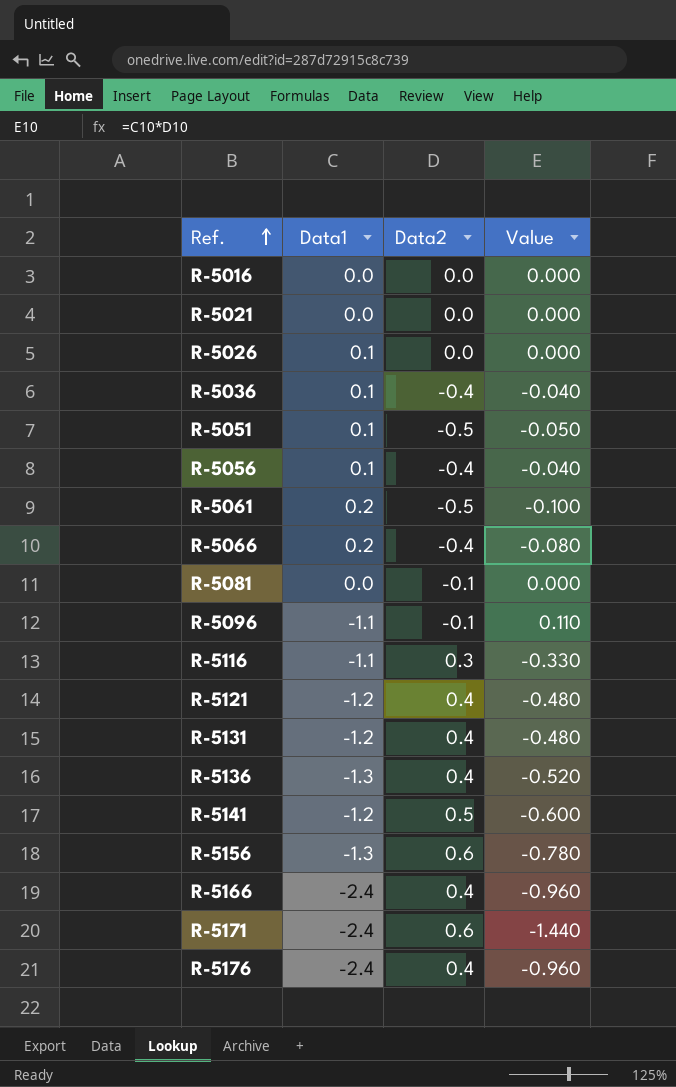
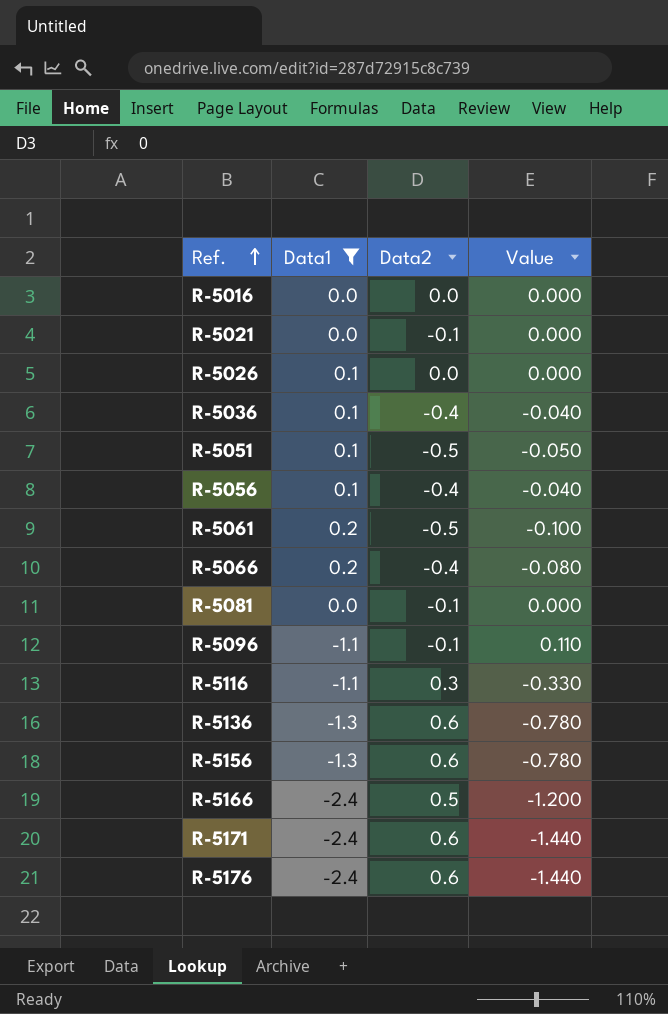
filter: none -> Data1 != -1.2
R-5021 | Data2: 0.0 -> -0.1
R-5136 | Data2: 0.4 -> 0.6
R-5136 | Value: -0.520 -> -0.780
R-5166 | Data2: 0.4 -> 0.5
R-5166 | Value: -0.960 -> -1.200
R-5176 | Data2: 0.4 -> 0.6
R-5176 | Value: -0.960 -> -1.440

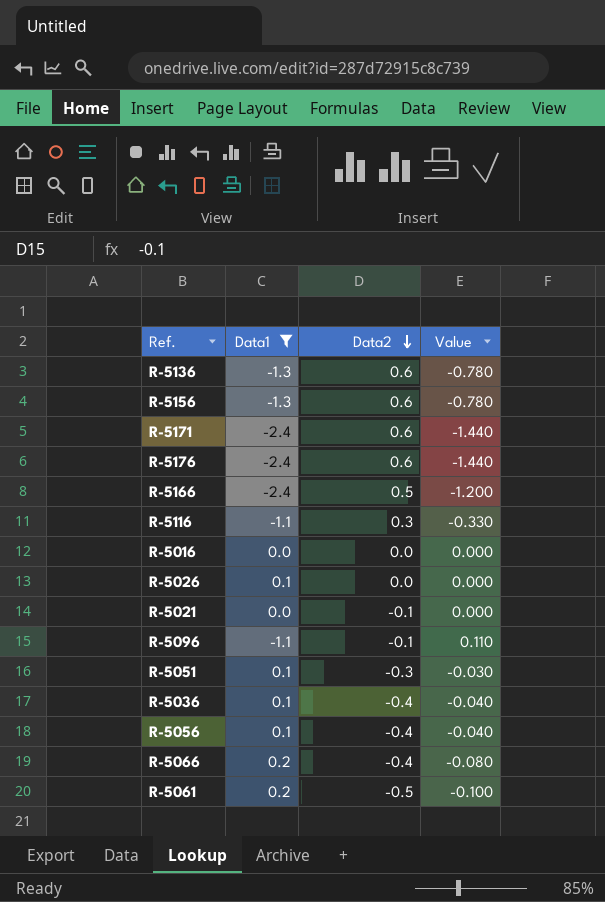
row order: Ref. ascending -> Data2 descending
row R-5081: 0.0 | -0.1 | 0.000 -> none
R-5051 | Data2: -0.5 -> -0.3
R-5051 | Value: -0.050 -> -0.030

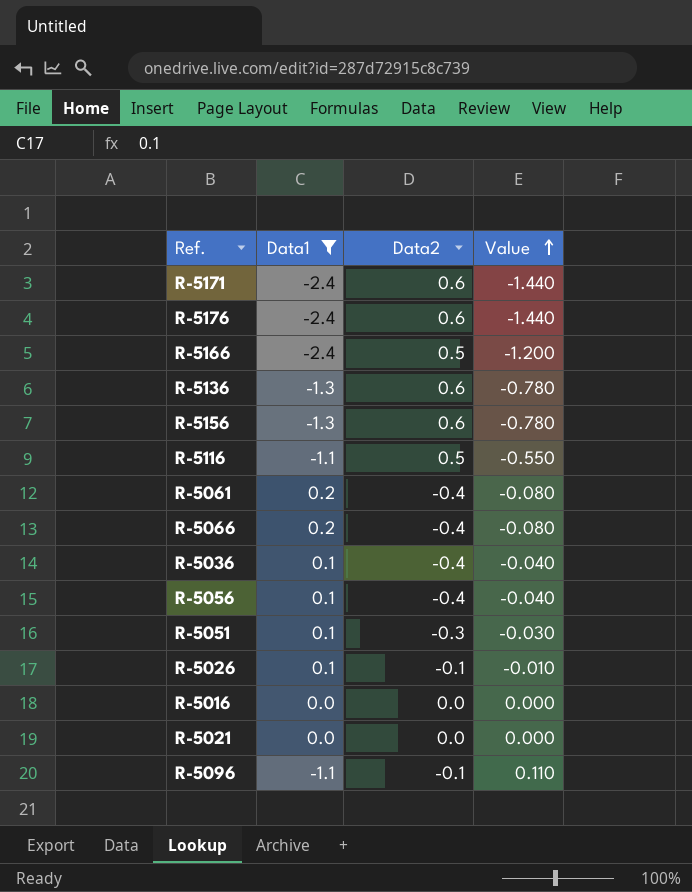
row order: Data2 descending -> Value ascending
R-5116 | Data2: 0.3 -> 0.5
R-5116 | Value: -0.330 -> -0.550
R-5061 | Data2: -0.5 -> -0.4
R-5061 | Value: -0.100 -> -0.080
R-5026 | Data2: 0.0 -> -0.1
R-5026 | Value: 0.000 -> -0.010
R-5021 | Data2: -0.1 -> 0.0

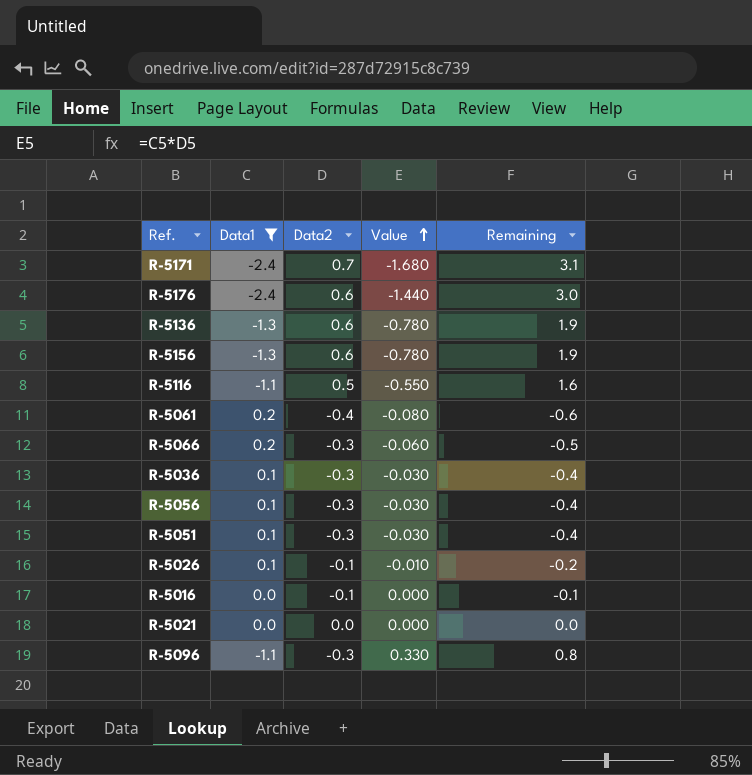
column Remaining | formula: none -> [Data2] - [Data1]
row R-5166: -2.4 | 0.5 | -1.200 -> none
R-5171 | Data2: 0.6 -> 0.7
R-5171 | Value: -1.440 -> -1.680
R-5066 | Data2: -0.4 -> -0.3
R-5066 | Value: -0.080 -> -0.060
R-5036 | Data2: -0.4 -> -0.3
R-5036 | Value: -0.040 -> -0.030
R-5056 | Data2: -0.4 -> -0.3
R-5056 | Value: -0.040 -> -0.030
R-5016 | Data2: 0.0 -> -0.1
R-5096 | Data2: -0.1 -> -0.3
R-5096 | Value: 0.110 -> 0.330

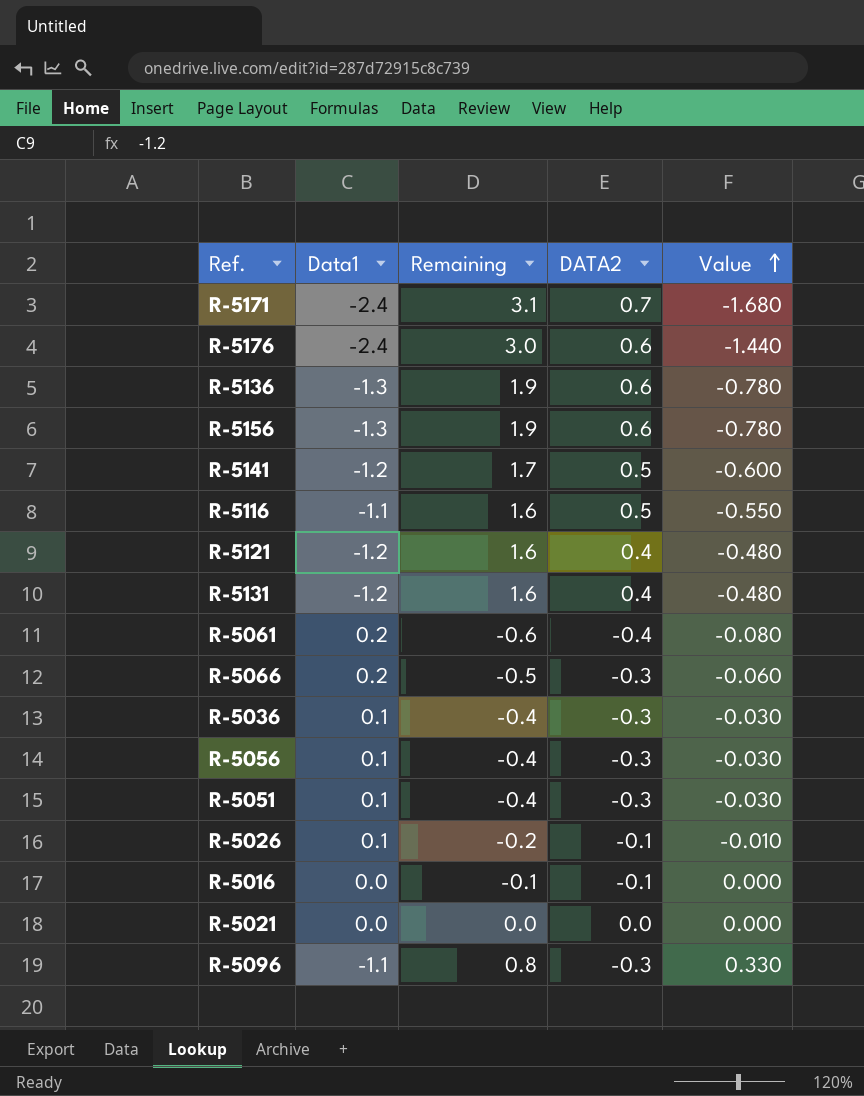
filter: Data1 != -1.2 -> none
column Remaining | position: 5 -> 3
column name: Data2 -> DATA2

